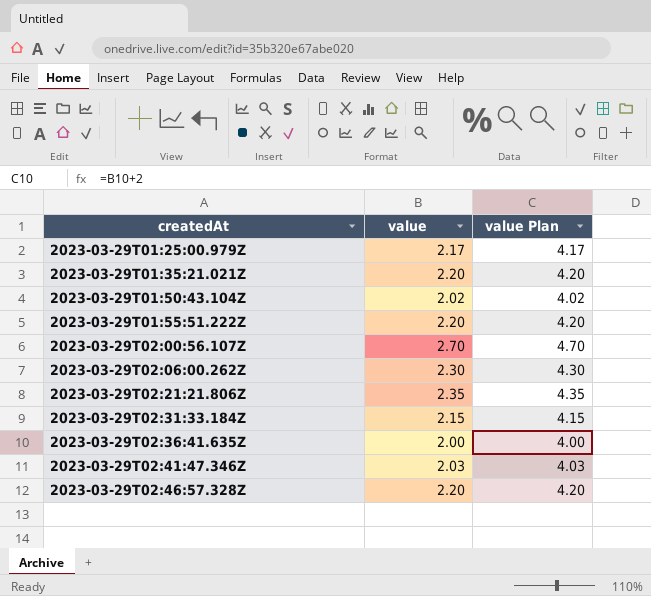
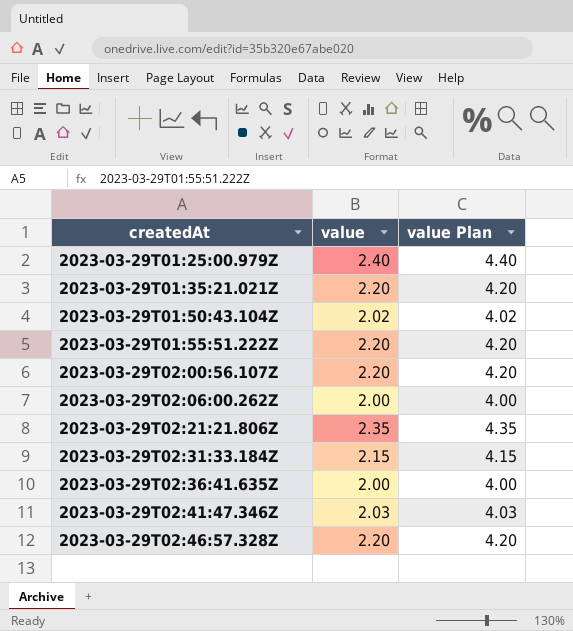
2023-03-29T01:25:00.979Z | value: 2.17 -> 2.40
2023-03-29T01:25:00.979Z | value Plan: 4.17 -> 4.40
2023-03-29T02:00:56.107Z | value: 2.70 -> 2.20
2023-03-29T02:00:56.107Z | value Plan: 4.70 -> 4.20
2023-03-29T02:06:00.262Z | value: 2.30 -> 2.00
2023-03-29T02:06:00.262Z | value Plan: 4.30 -> 4.00

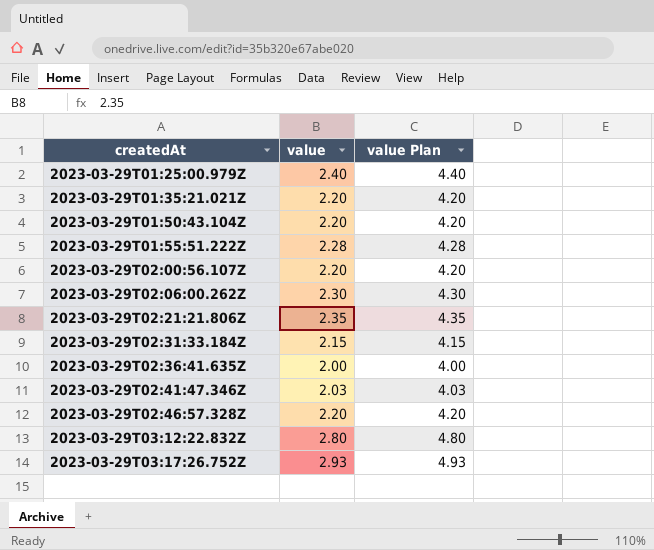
2023-03-29T01:50:43.104Z | value: 2.02 -> 2.20
2023-03-29T01:50:43.104Z | value Plan: 4.02 -> 4.20
2023-03-29T01:55:51.222Z | value: 2.20 -> 2.28
2023-03-29T01:55:51.222Z | value Plan: 4.20 -> 4.28
2023-03-29T02:06:00.262Z | value: 2.00 -> 2.30
2023-03-29T02:06:00.262Z | value Plan: 4.00 -> 4.30
row 2023-03-29T03:12:22.832Z: none -> 2.80 | 4.80
row 2023-03-29T03:17:26.752Z: none -> 2.93 | 4.93

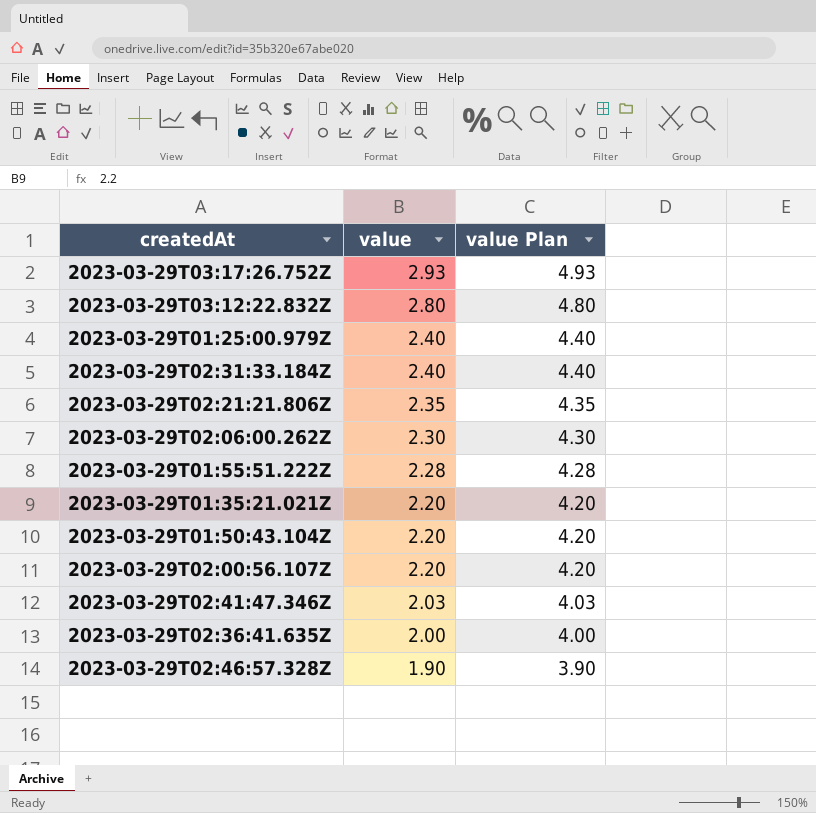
row order: createdAt ascending -> value descending
2023-03-29T02:31:33.184Z | value: 2.15 -> 2.40
2023-03-29T02:31:33.184Z | value Plan: 4.15 -> 4.40
2023-03-29T02:46:57.328Z | value: 2.20 -> 1.90
2023-03-29T02:46:57.328Z | value Plan: 4.20 -> 3.90

